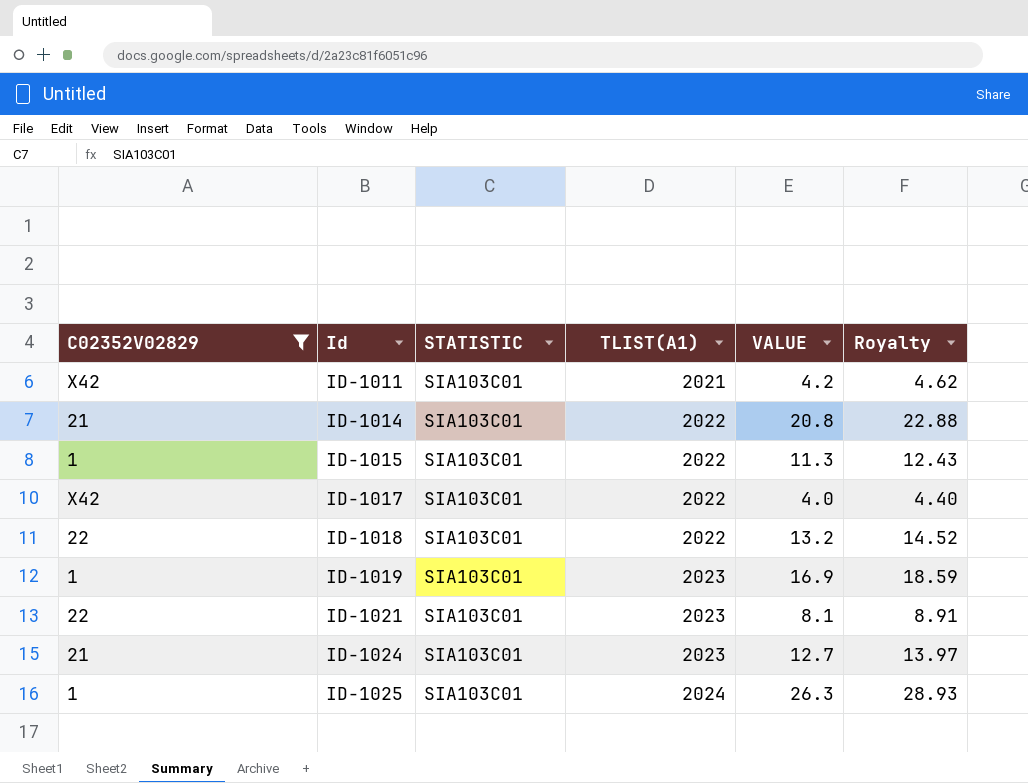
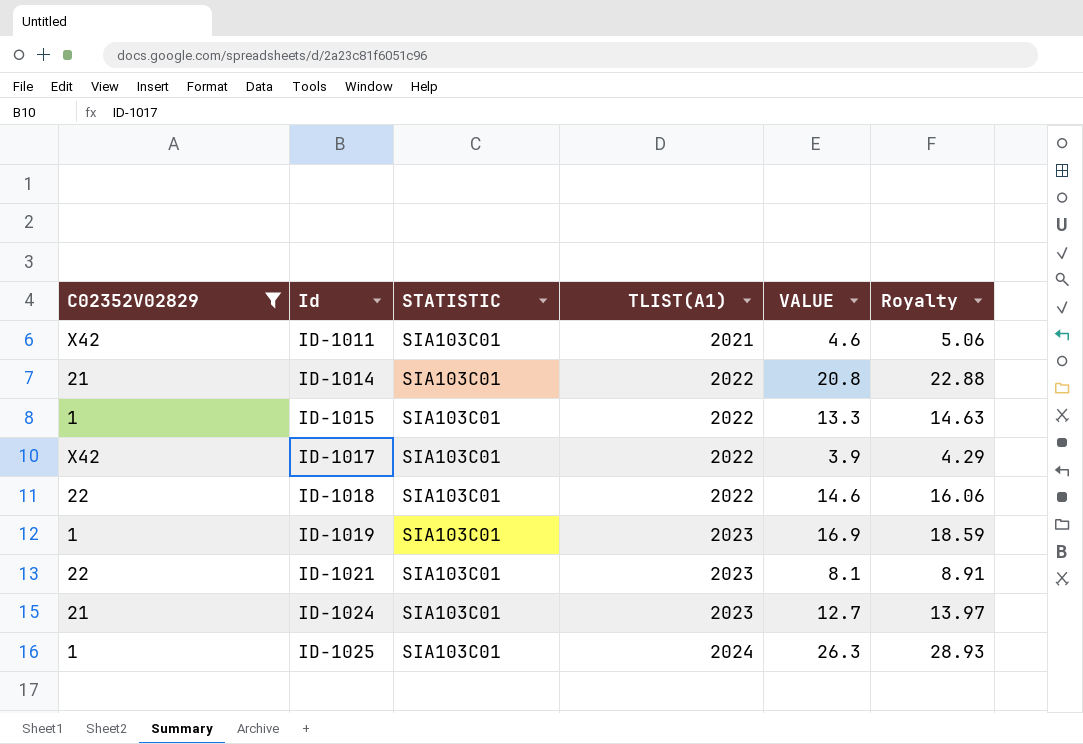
ID-1011 | VALUE: 4.2 -> 4.6
ID-1011 | Royalty: 4.62 -> 5.06
ID-1015 | VALUE: 11.3 -> 13.3
ID-1015 | Royalty: 12.43 -> 14.63
ID-1017 | VALUE: 4.0 -> 3.9
ID-1017 | Royalty: 4.40 -> 4.29
ID-1018 | VALUE: 13.2 -> 14.6
ID-1018 | Royalty: 14.52 -> 16.06

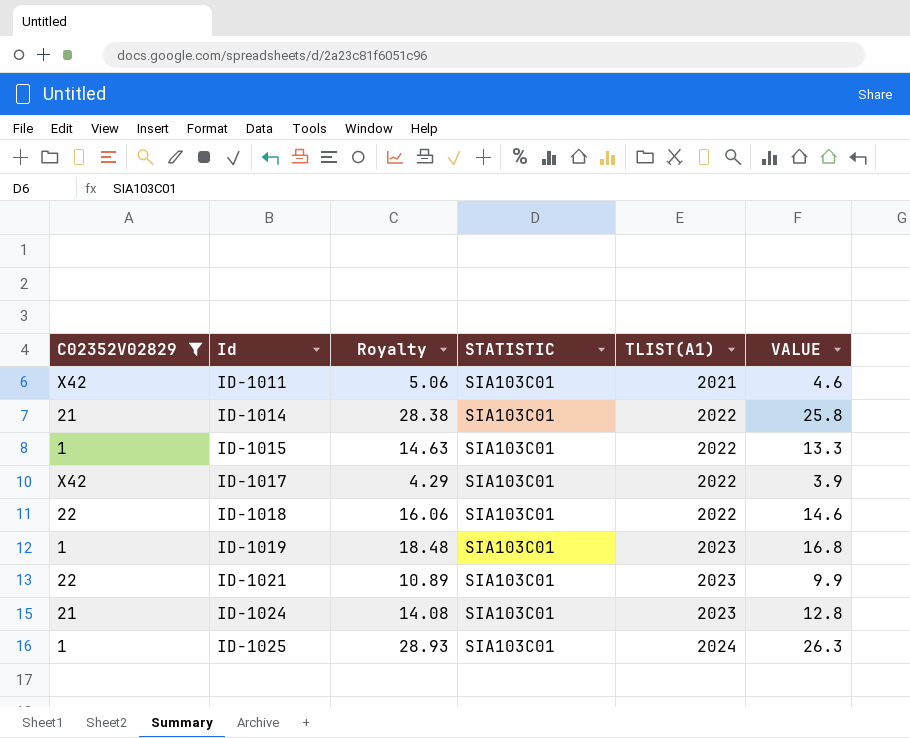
column Royalty | position: 6 -> 3
ID-1014 | Royalty: 22.88 -> 28.38
ID-1014 | VALUE: 20.8 -> 25.8
ID-1019 | Royalty: 18.59 -> 18.48
ID-1019 | VALUE: 16.9 -> 16.8
ID-1021 | Royalty: 8.91 -> 10.89
ID-1021 | VALUE: 8.1 -> 9.9
ID-1024 | Royalty: 13.97 -> 14.08
ID-1024 | VALUE: 12.7 -> 12.8

